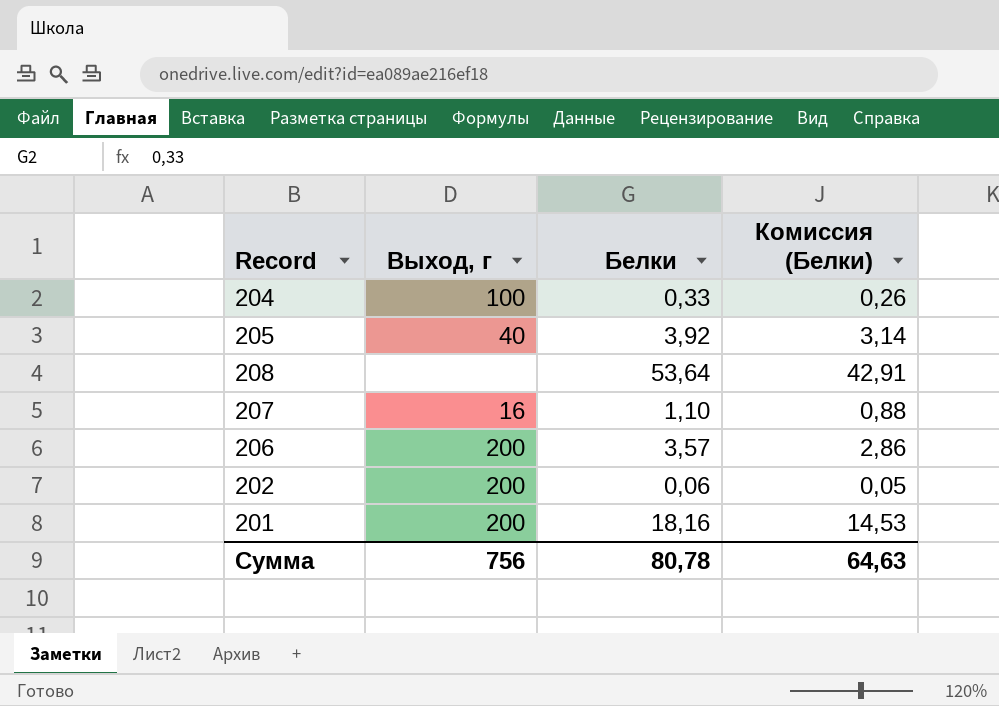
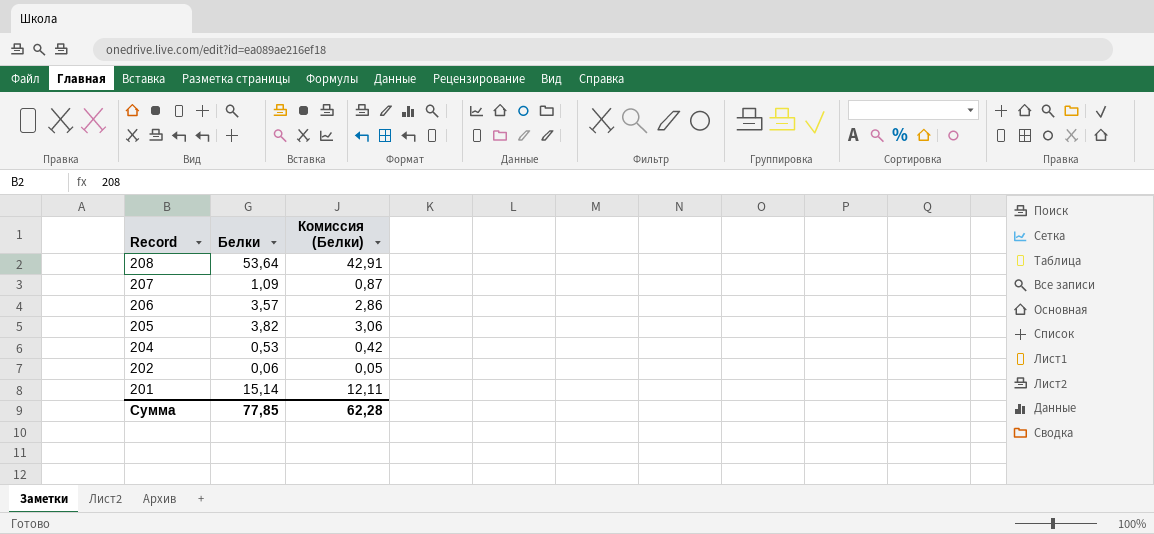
row order: none -> Record descending
column Выход, г | position: 2 -> none
207 | Белки: 1,10 -> 1,09
207 | Комиссия (Белки): 0,88 -> 0,87
205 | Белки: 3,92 -> 3,82
205 | Комиссия (Белки): 3,14 -> 3,06
204 | Белки: 0,33 -> 0,53
204 | Комиссия (Белки): 0,26 -> 0,42
201 | Белки: 18,16 -> 15,14
201 | Комиссия (Белки): 14,53 -> 12,11
Сумма | Белки: 80,78 -> 77,85
Сумма | Комиссия (Белки): 64,63 -> 62,28

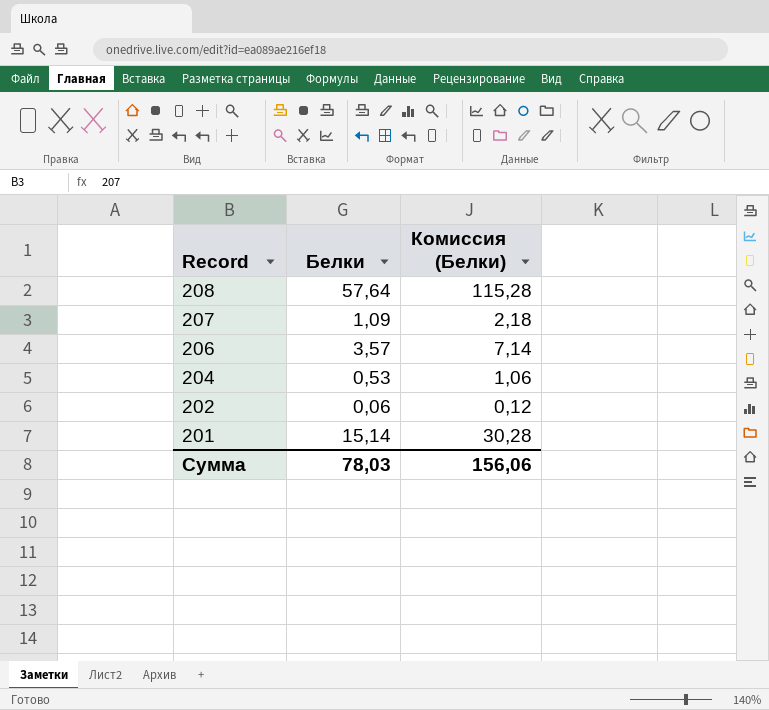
column Комиссия (Белки) | formula: [Белки] * 0,8 -> [Белки] * 2
row 205: 3,82 | 3,06 -> none
208 | Белки: 53,64 -> 57,64
Сумма | Белки: 77,85 -> 78,03
Сумма | Комиссия (Белки): 62,28 -> 156,06

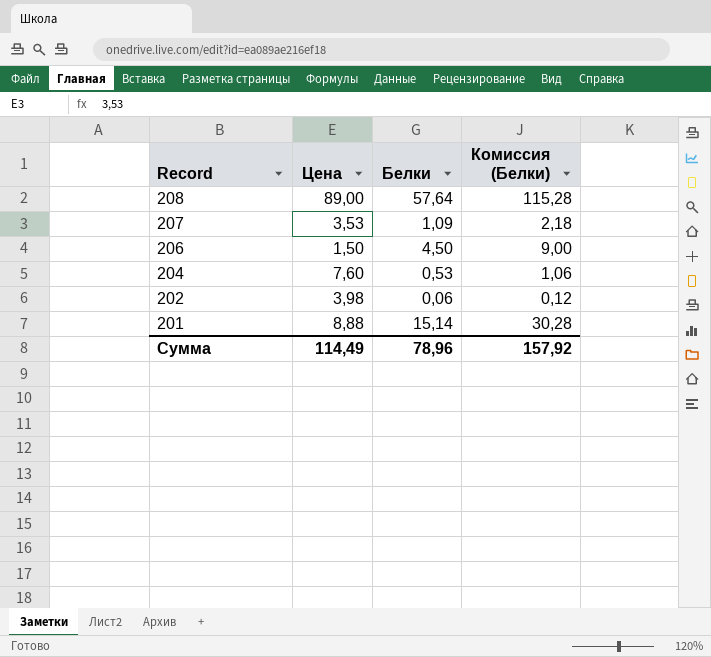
column Цена | position: none -> 2
206 | Белки: 3,57 -> 4,50
206 | Комиссия (Белки): 7,14 -> 9,00
Сумма | Белки: 78,03 -> 78,96
Сумма | Комиссия (Белки): 156,06 -> 157,92

